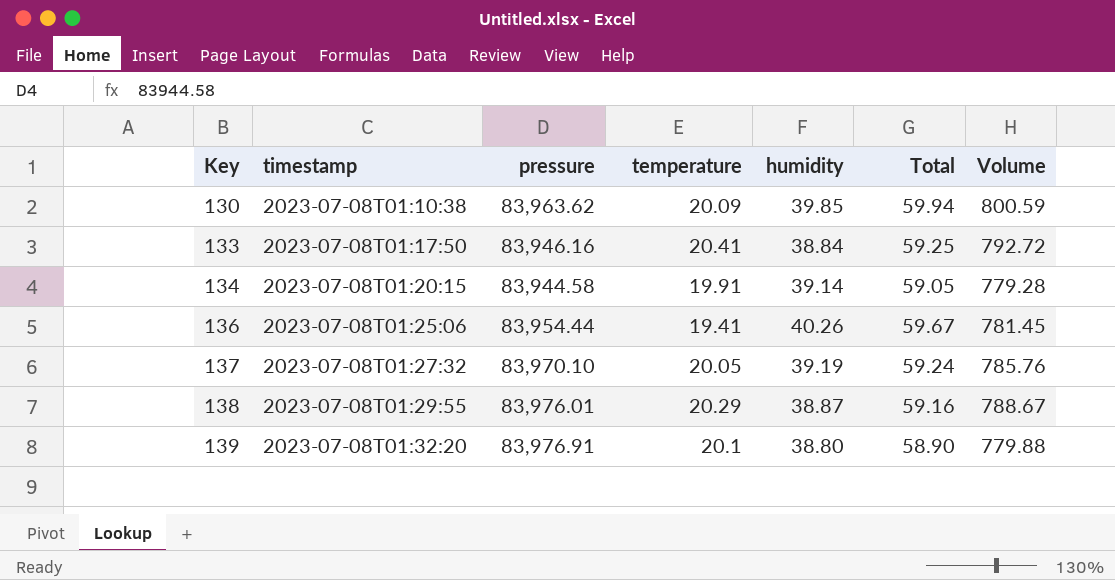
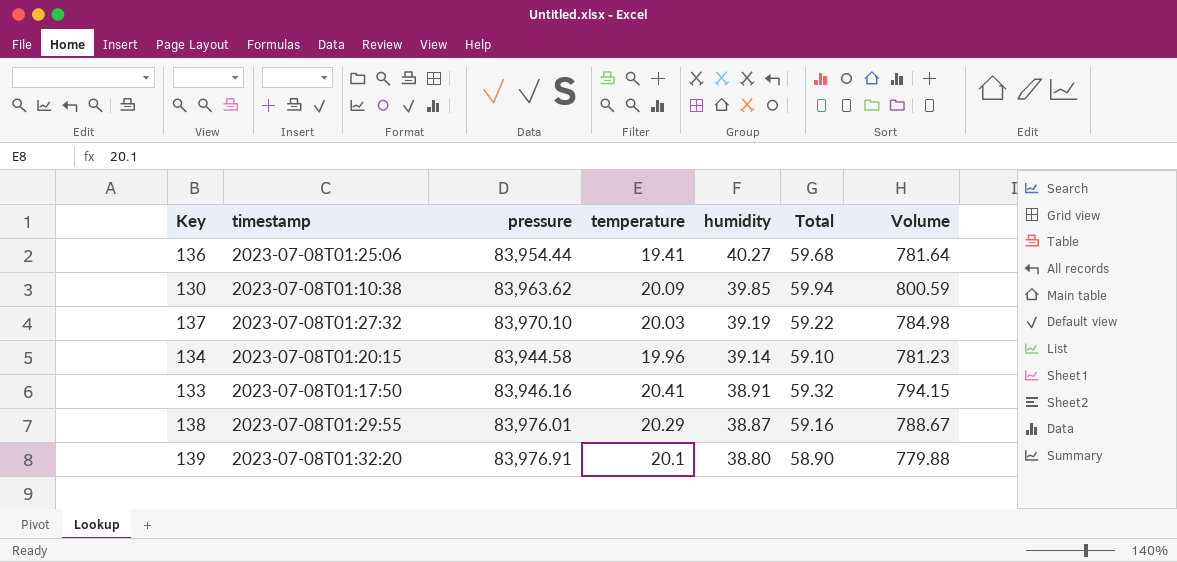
row order: Key ascending -> humidity descending
136 | humidity: 40.26 -> 40.27
136 | Total: 59.67 -> 59.68
136 | Volume: 781.45 -> 781.64
137 | temperature: 20.05 -> 20.03
137 | Total: 59.24 -> 59.22
137 | Volume: 785.76 -> 784.98
134 | temperature: 19.91 -> 19.96
134 | Total: 59.05 -> 59.10
134 | Volume: 779.28 -> 781.23
133 | humidity: 38.84 -> 38.91
133 | Total: 59.25 -> 59.32
133 | Volume: 792.72 -> 794.15

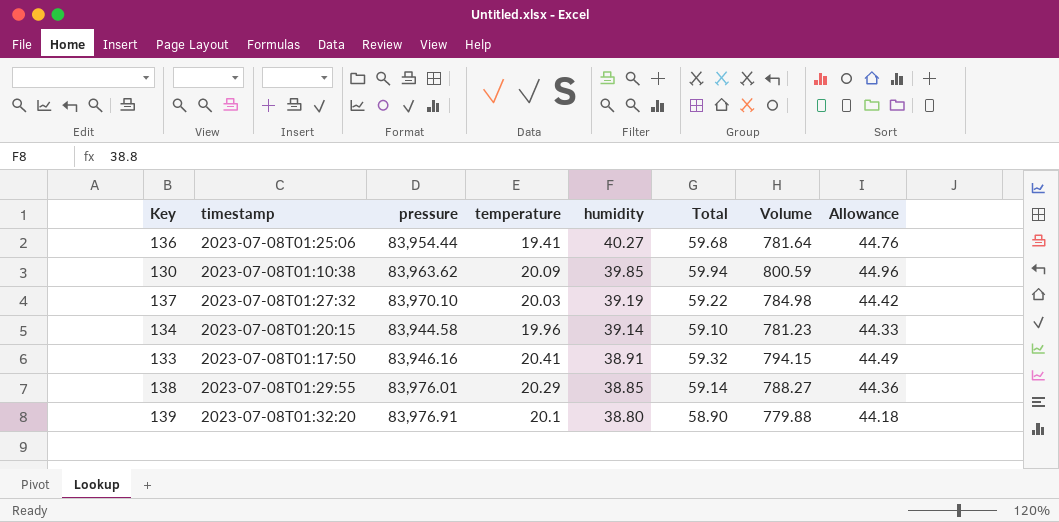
column Allowance | formula: none -> [Total] * 0.75
138 | humidity: 38.87 -> 38.85
138 | Total: 59.16 -> 59.14
138 | Volume: 788.67 -> 788.27

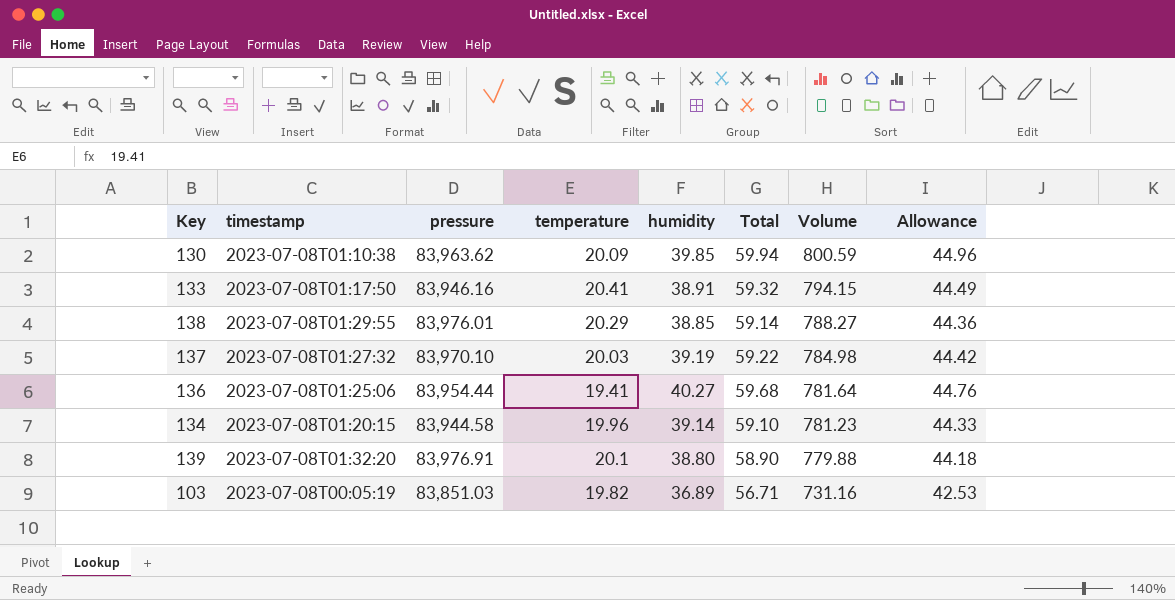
row order: humidity descending -> Volume descending
row 103: none -> 2023-07-08T00:05:19 | 83,851.03 | 19.82 | 36.89 | 56.71 | 731.16 | 42.53

